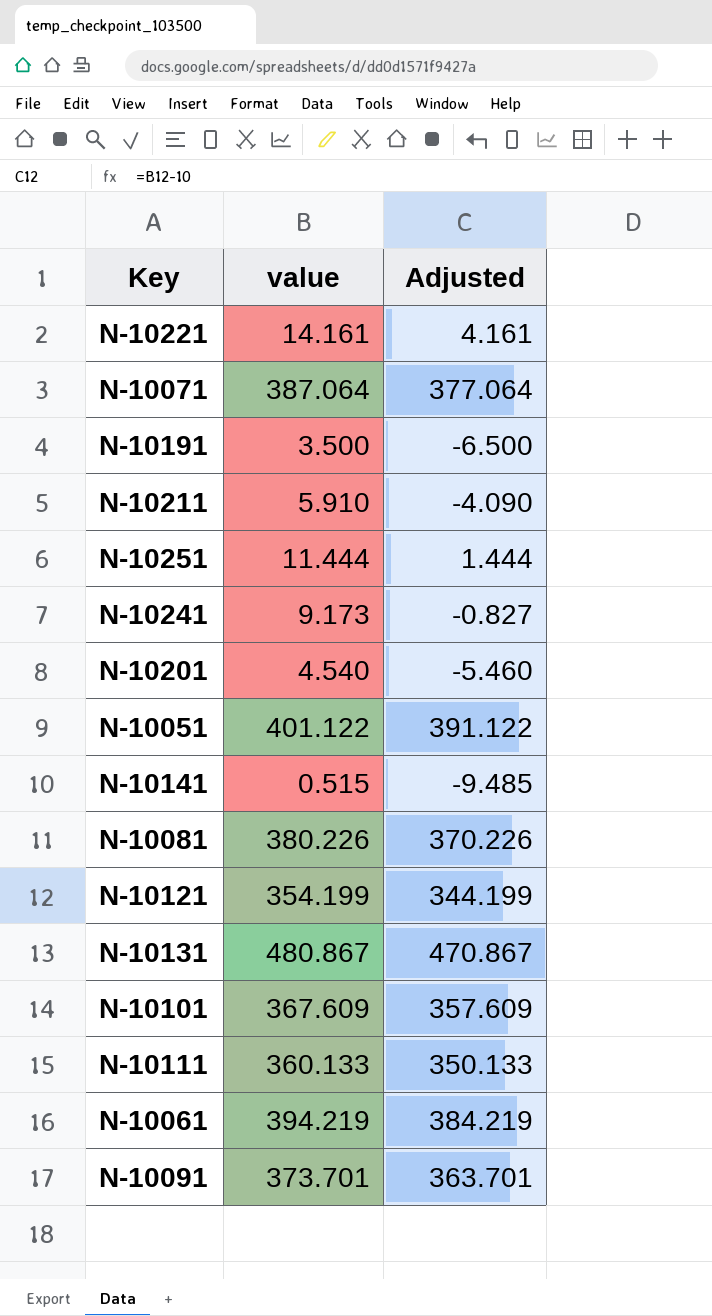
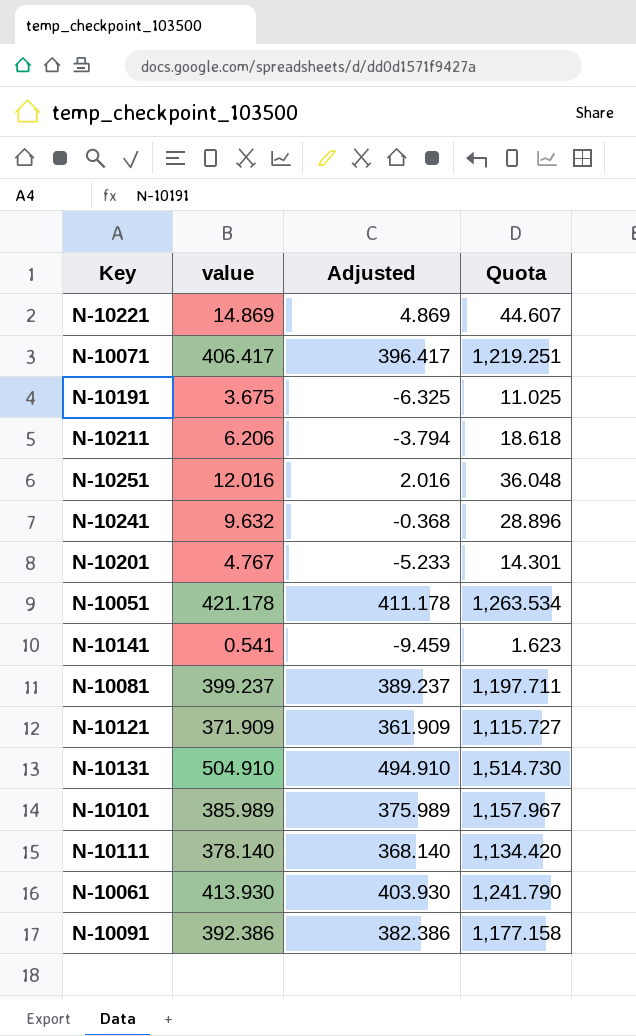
column Quota | formula: none -> [value] * 3
N-10221 | value: 14.161 -> 14.869
N-10221 | Adjusted: 4.161 -> 4.869
N-10071 | value: 387.064 -> 406.417
N-10071 | Adjusted: 377.064 -> 396.417
N-10191 | value: 3.500 -> 3.675
N-10191 | Adjusted: -6.500 -> -6.325
N-10211 | value: 5.910 -> 6.206
N-10211 | Adjusted: -4.090 -> -3.794
N-10251 | value: 11.444 -> 12.016
N-10251 | Adjusted: 1.444 -> 2.016
N-10241 | value: 9.173 -> 9.632
N-10241 | Adjusted: -0.827 -> -0.368
N-10201 | value: 4.540 -> 4.767
N-10201 | Adjusted: -5.460 -> -5.233
N-10051 | value: 401.122 -> 421.178
N-10051 | Adjusted: 391.122 -> 411.178
N-10141 | value: 0.515 -> 0.541
N-10141 | Adjusted: -9.485 -> -9.459
N-10081 | value: 380.226 -> 399.237
N-10081 | Adjusted: 370.226 -> 389.237
N-10121 | value: 354.199 -> 371.909
N-10121 | Adjusted: 344.199 -> 361.909
N-10131 | value: 480.867 -> 504.910
N-10131 | Adjusted: 470.867 -> 494.910
N-10101 | value: 367.609 -> 385.989
N-10101 | Adjusted: 357.609 -> 375.989
N-10111 | value: 360.133 -> 378.140
N-10111 | Adjusted: 350.133 -> 368.140
N-10061 | value: 394.219 -> 413.930
N-10061 | Adjusted: 384.219 -> 403.930
N-10091 | value: 373.701 -> 392.386
N-10091 | Adjusted: 363.701 -> 382.386

